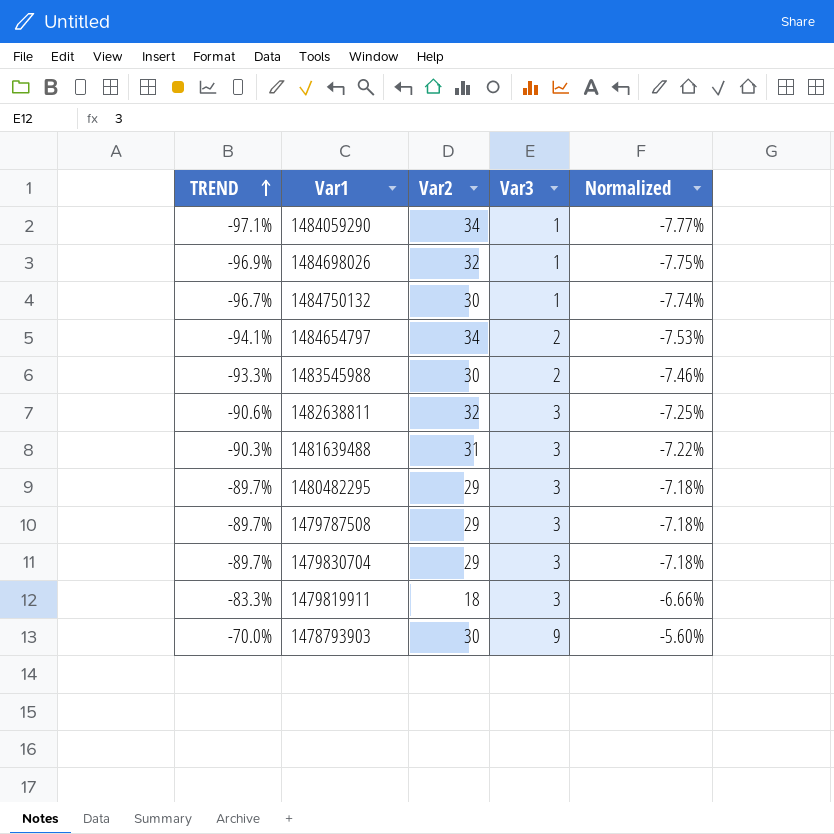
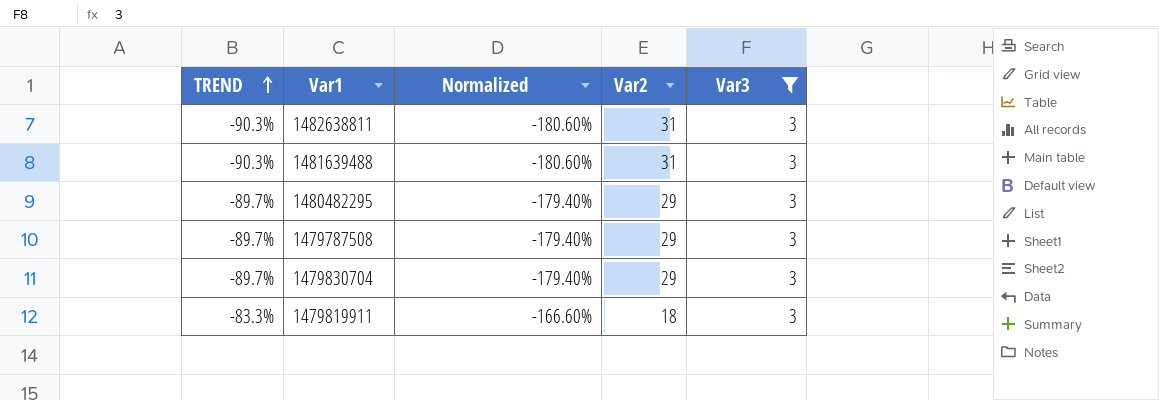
filter: none -> Var3 = 3
column Normalized | formula: [TREND] * 0.08 -> [TREND] * 2
column Normalized | position: 5 -> 3
1482638811 | TREND: -90.6% -> -90.3%
1482638811 | Var2: 32 -> 31

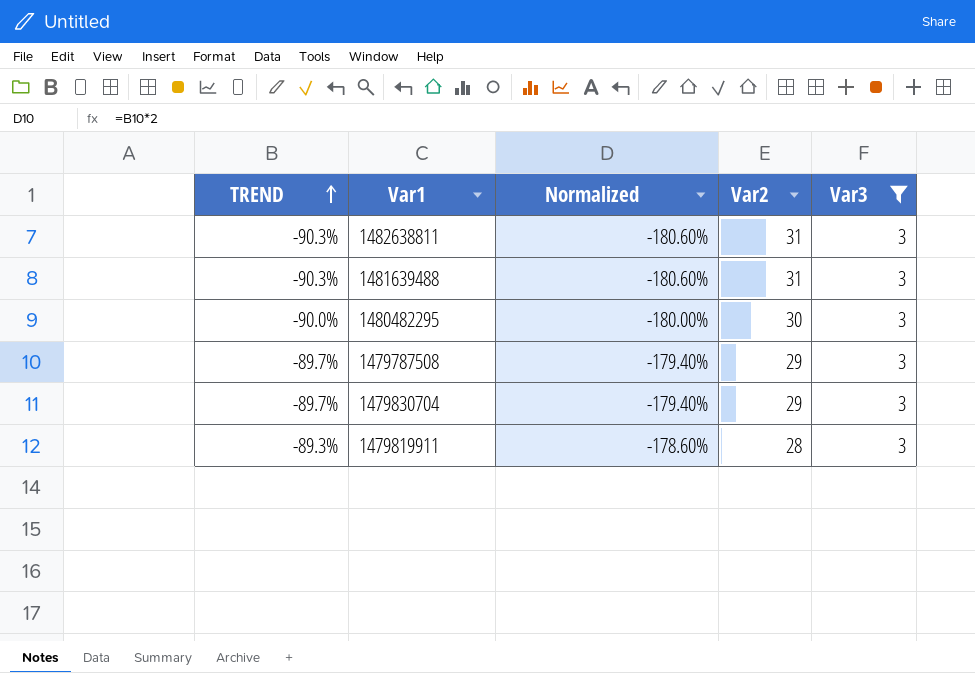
1480482295 | TREND: -89.7% -> -90.0%
1480482295 | Normalized: -179.40% -> -180.00%
1480482295 | Var2: 29 -> 30
1479819911 | TREND: -83.3% -> -89.3%
1479819911 | Normalized: -166.60% -> -178.60%
1479819911 | Var2: 18 -> 28

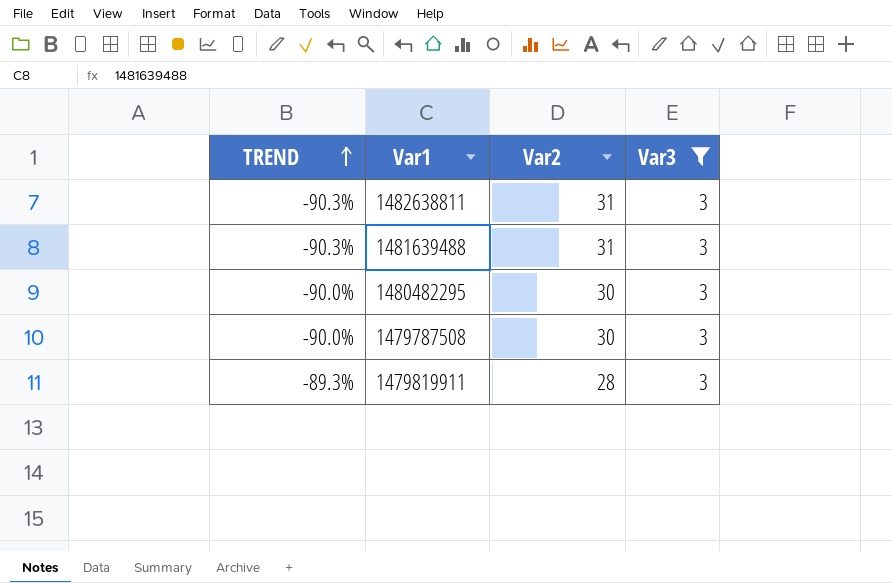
column Normalized | formula: [TREND] * 2 -> none
row 1479830704: -89.7% | -179.40% | 29 | 3 -> none
1479787508 | TREND: -89.7% -> -90.0%
1479787508 | Var2: 29 -> 30

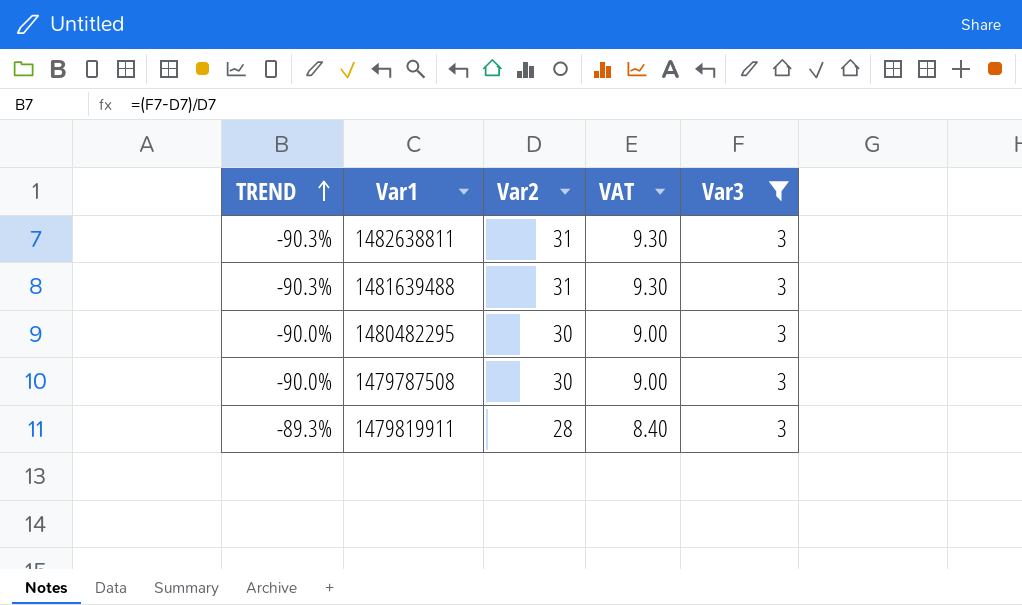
column VAT | formula: none -> [Var2] * 0.3

